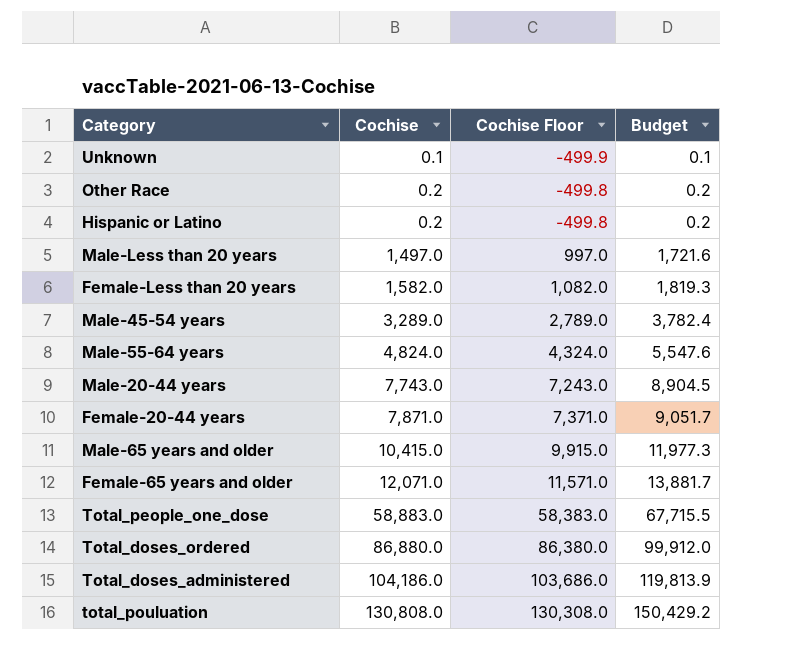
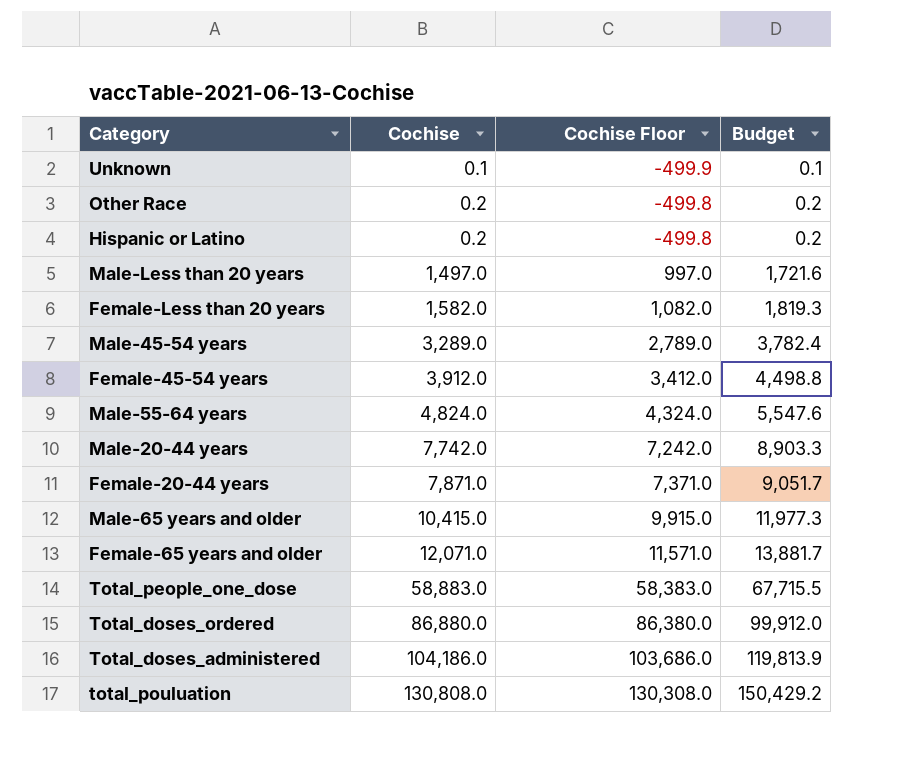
row Female-45-54 years: none -> 3,912.0 | 3,412.0 | 4,498.8
Male-20-44 years | Cochise: 7,743.0 -> 7,742.0
Male-20-44 years | Cochise Floor: 7,243.0 -> 7,242.0
Male-20-44 years | Budget: 8,904.5 -> 8,903.3

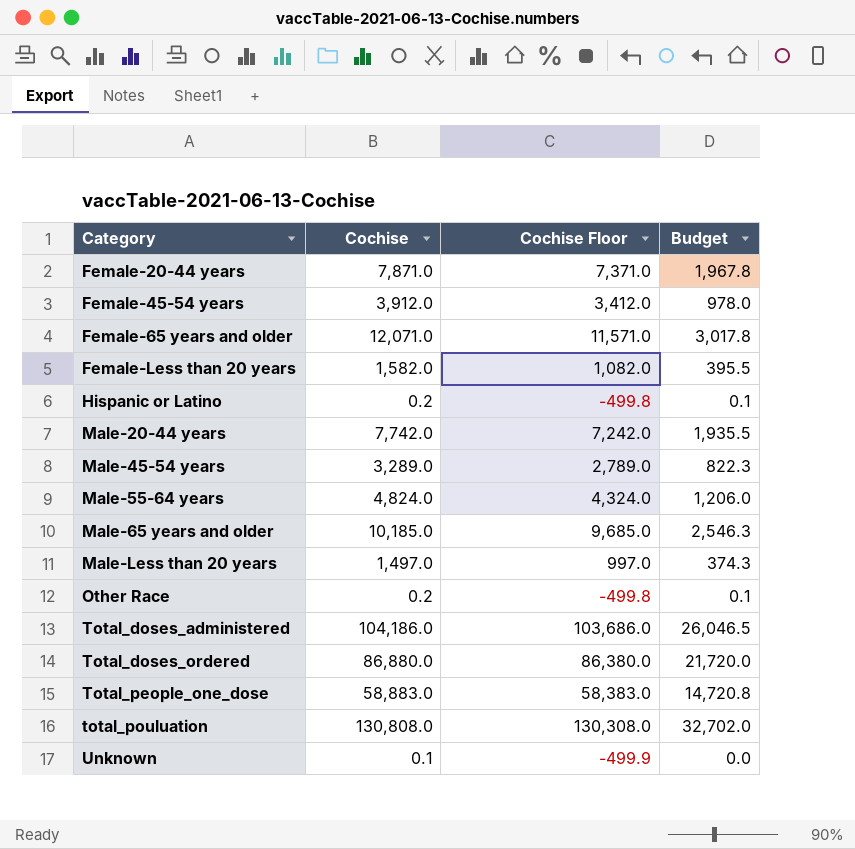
row order: Cochise ascending -> Category ascending
column Budget | formula: [Cochise] * 1.15 -> [Cochise] * 0.25
Male-65 years and older | Cochise: 10,415.0 -> 10,185.0
Male-65 years and older | Cochise Floor: 9,915.0 -> 9,685.0

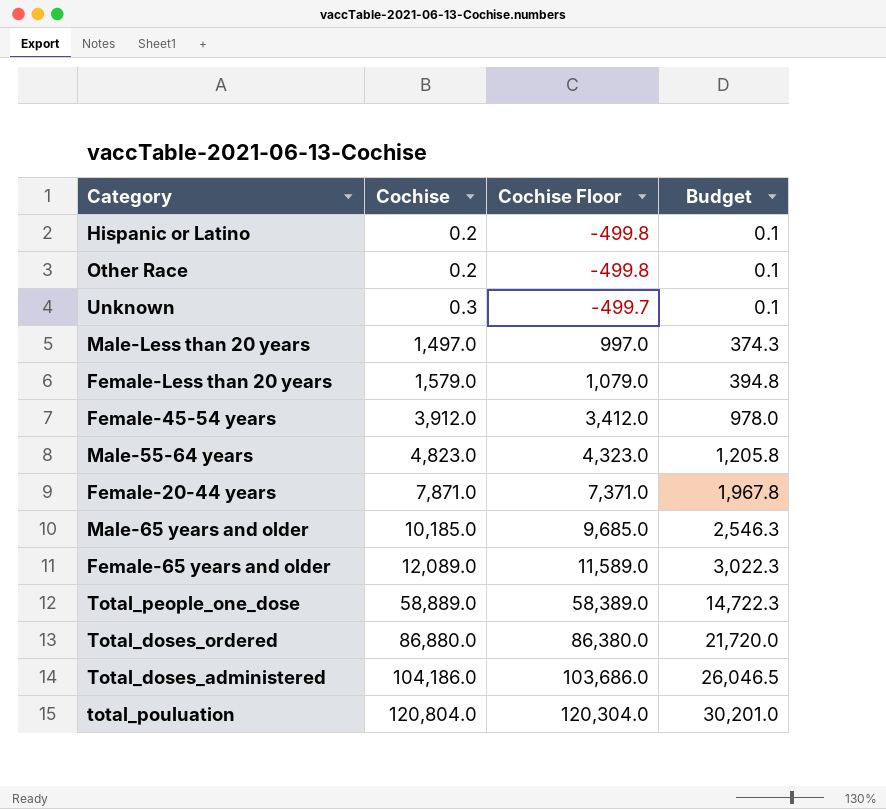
row order: Category ascending -> Cochise ascending
row Male-20-44 years: 7,742.0 | 7,242.0 | 1,935.5 -> none
row Male-45-54 years: 3,289.0 | 2,789.0 | 822.3 -> none
Unknown | Cochise: 0.1 -> 0.3
Unknown | Cochise Floor: -499.9 -> -499.7
Unknown | Budget: 0.0 -> 0.1
Female-Less than 20 years | Cochise: 1,582.0 -> 1,579.0
Female-Less than 20 years | Cochise Floor: 1,082.0 -> 1,079.0
Female-Less than 20 years | Budget: 395.5 -> 394.8
Male-55-64 years | Cochise: 4,824.0 -> 4,823.0
Male-55-64 years | Cochise Floor: 4,324.0 -> 4,323.0
Male-55-64 years | Budget: 1,206.0 -> 1,205.8
Female-65 years and older | Cochise: 12,071.0 -> 12,089.0
Female-65 years and older | Cochise Floor: 11,571.0 -> 11,589.0
Female-65 years and older | Budget: 3,017.8 -> 3,022.3
Total_people_one_dose | Cochise: 58,883.0 -> 58,889.0
Total_people_one_dose | Cochise Floor: 58,383.0 -> 58,389.0
Total_people_one_dose | Budget: 14,720.8 -> 14,722.3
total_pouluation | Cochise: 130,808.0 -> 120,804.0
total_pouluation | Cochise Floor: 130,308.0 -> 120,304.0
total_pouluation | Budget: 32,702.0 -> 30,201.0

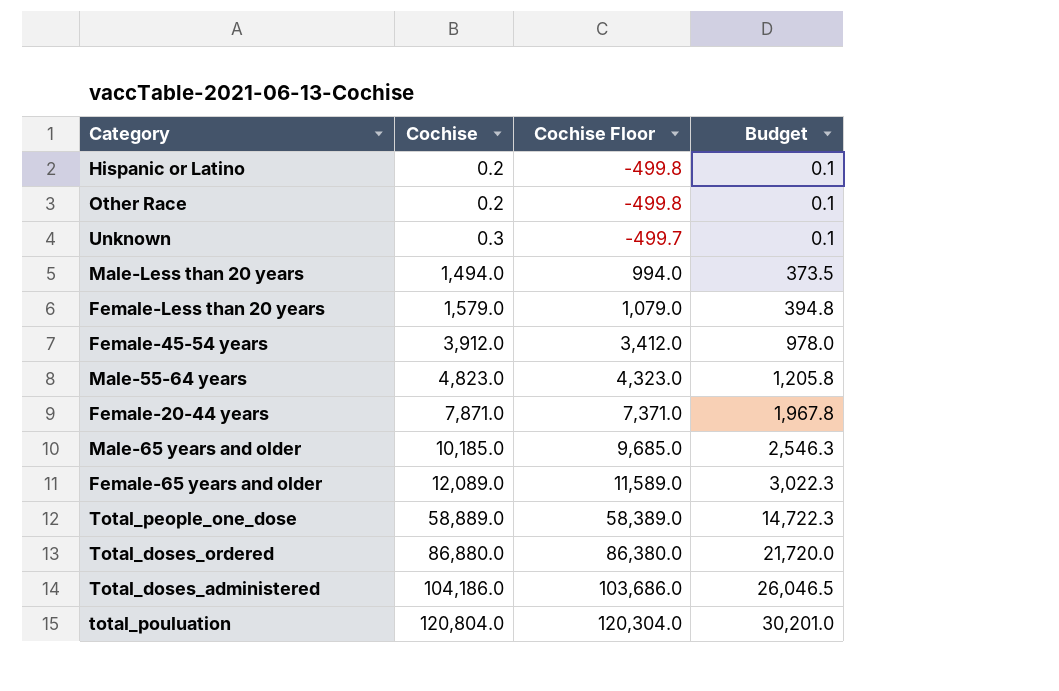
Male-Less than 20 years | Cochise: 1,497.0 -> 1,494.0
Male-Less than 20 years | Cochise Floor: 997.0 -> 994.0
Male-Less than 20 years | Budget: 374.3 -> 373.5

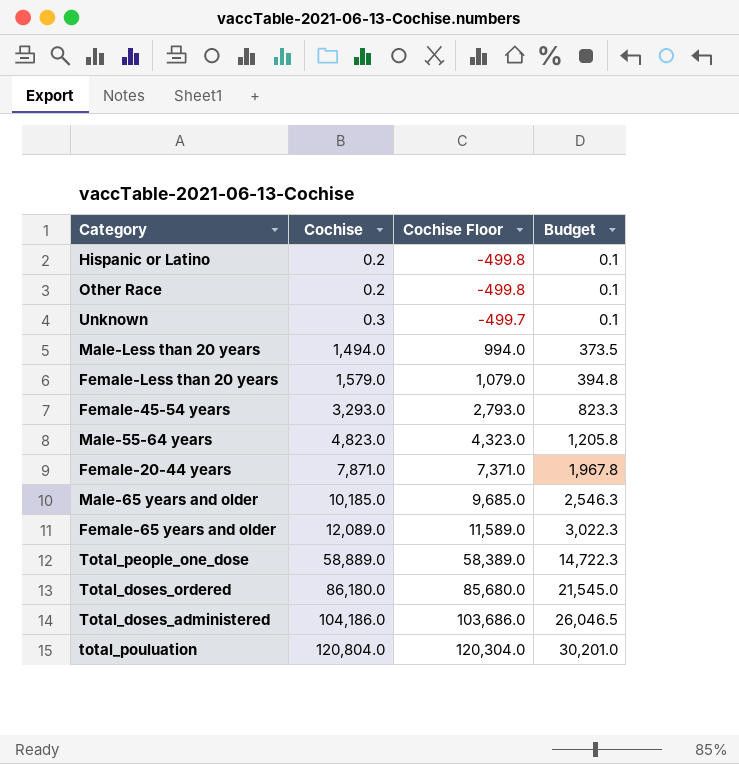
Female-45-54 years | Cochise: 3,912.0 -> 3,293.0
Female-45-54 years | Cochise Floor: 3,412.0 -> 2,793.0
Female-45-54 years | Budget: 978.0 -> 823.3
Total_doses_ordered | Cochise: 86,880.0 -> 86,180.0
Total_doses_ordered | Cochise Floor: 86,380.0 -> 85,680.0
Total_doses_ordered | Budget: 21,720.0 -> 21,545.0

